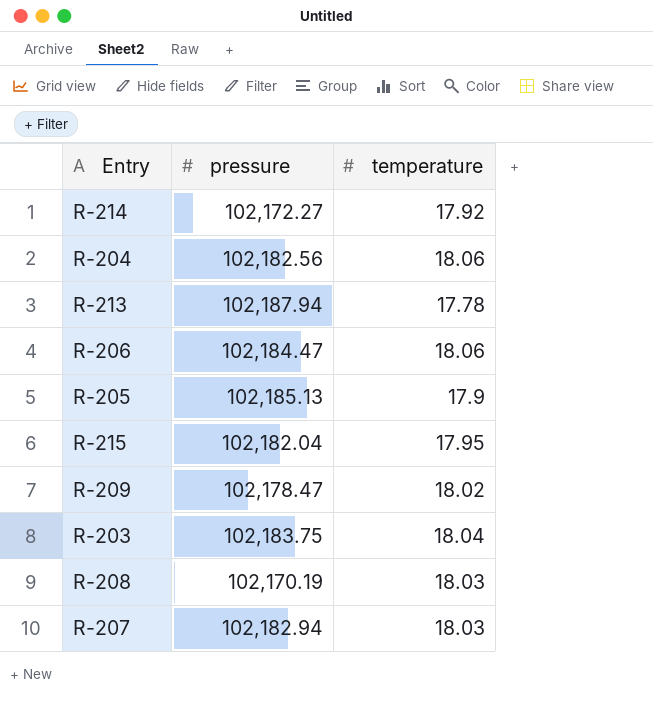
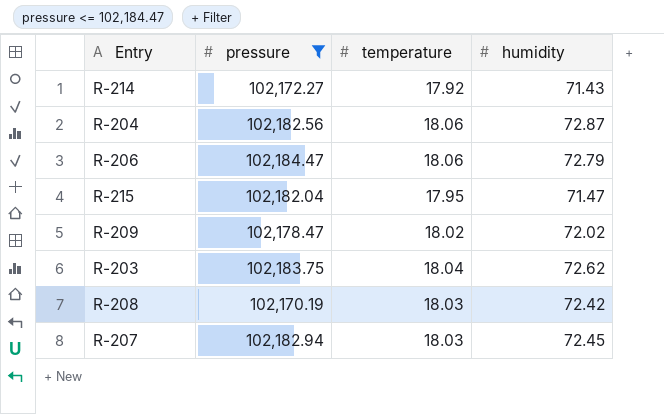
filter: none -> pressure <= 102,184.47
column humidity | position: none -> 4

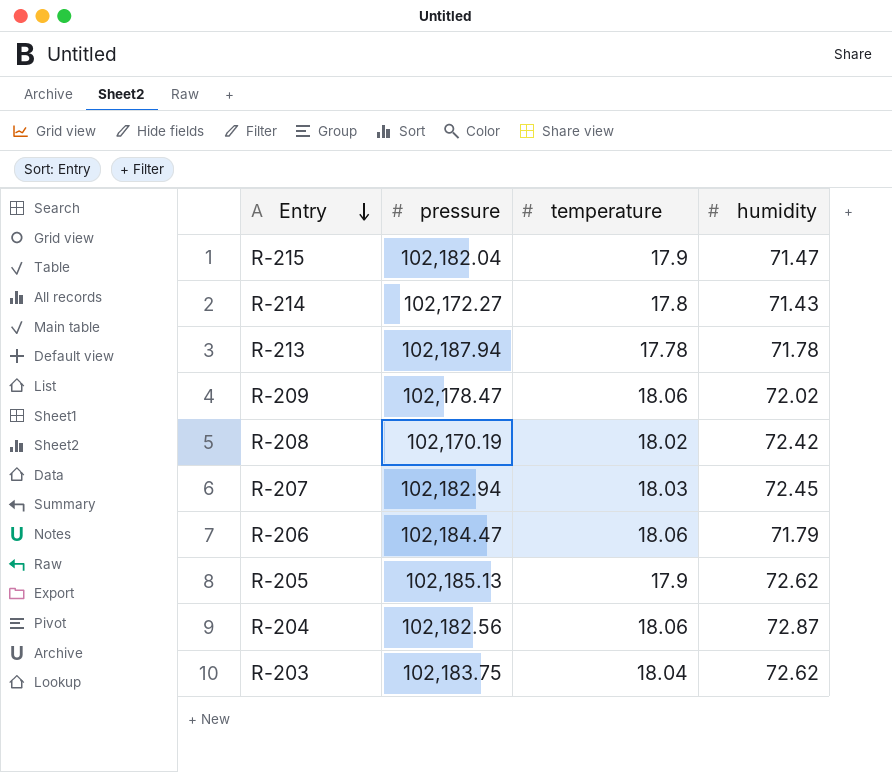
filter: pressure <= 102,184.47 -> none
row order: none -> Entry descending
R-215 | temperature: 17.95 -> 17.9
R-214 | temperature: 17.92 -> 17.8
R-209 | temperature: 18.02 -> 18.06
R-208 | temperature: 18.03 -> 18.02
R-206 | humidity: 72.79 -> 71.79

